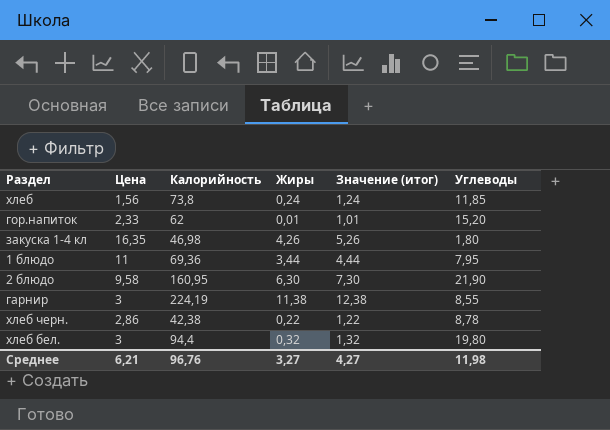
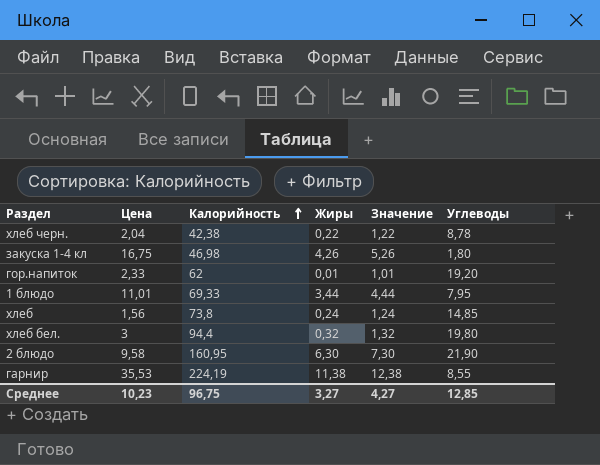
row order: none -> Калорийность ascending
column name: Значение (итог) -> Значение
хлеб черн. | Цена: 2,86 -> 2,04
закуска 1-4 кл | Цена: 16,35 -> 16,75
гор.напиток | Углеводы: 15,20 -> 19,20
1 блюдо | Цена: 11 -> 11,01
1 блюдо | Калорийность: 69,36 -> 69,33
хлеб | Углеводы: 11,85 -> 14,85
гарнир | Цена: 3 -> 35,53
Среднее | Цена: 6,21 -> 10,23
Среднее | Калорийность: 96,76 -> 96,75
Среднее | Углеводы: 11,98 -> 12,85

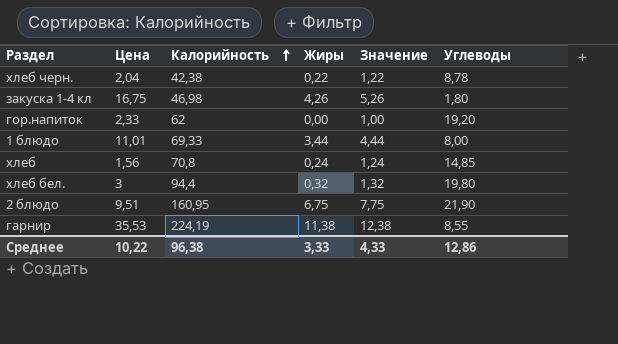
гор.напиток | Жиры: 0,01 -> 0,00
гор.напиток | Значение: 1,01 -> 1,00
1 блюдо | Углеводы: 7,95 -> 8,00
хлеб | Калорийность: 73,8 -> 70,8
2 блюдо | Цена: 9,58 -> 9,51
2 блюдо | Жиры: 6,30 -> 6,75
2 блюдо | Значение: 7,30 -> 7,75
Среднее | Цена: 10,23 -> 10,22
Среднее | Калорийность: 96,75 -> 96,38
Среднее | Жиры: 3,27 -> 3,33
Среднее | Значение: 4,27 -> 4,33
Среднее | Углеводы: 12,85 -> 12,86

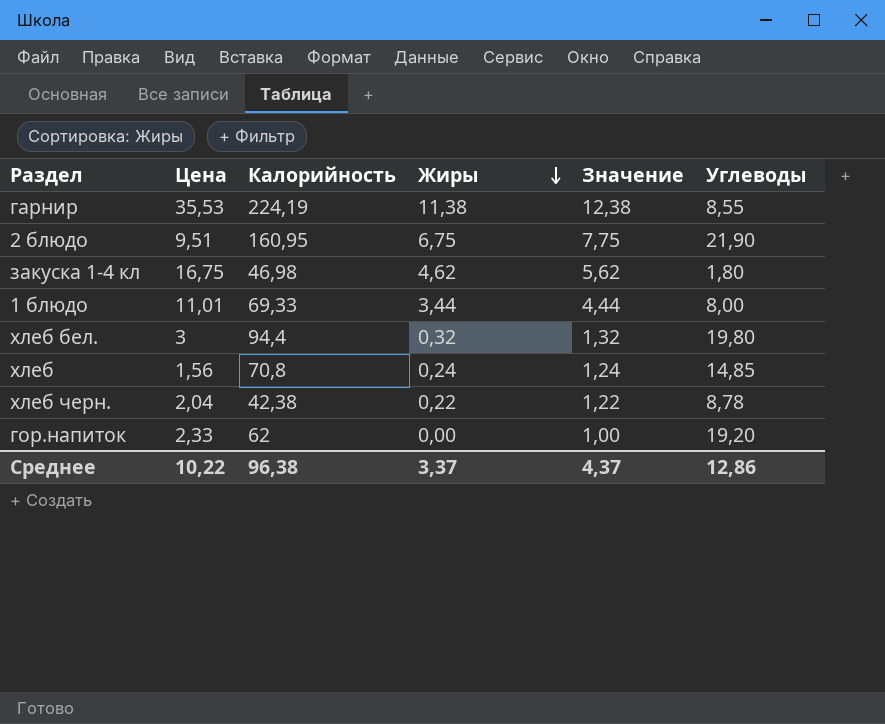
row order: Калорийность ascending -> Жиры descending
закуска 1-4 кл | Жиры: 4,26 -> 4,62
закуска 1-4 кл | Значение: 5,26 -> 5,62
Среднее | Жиры: 3,33 -> 3,37
Среднее | Значение: 4,33 -> 4,37

